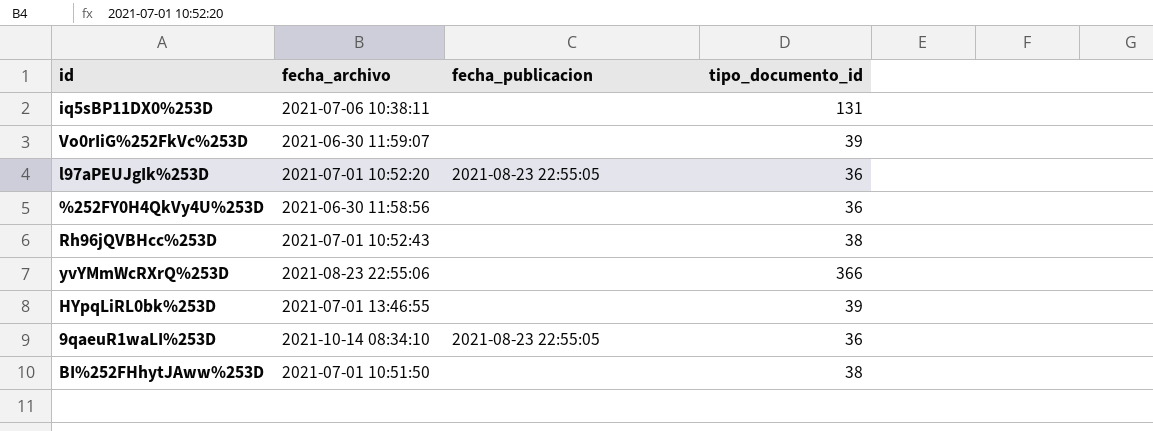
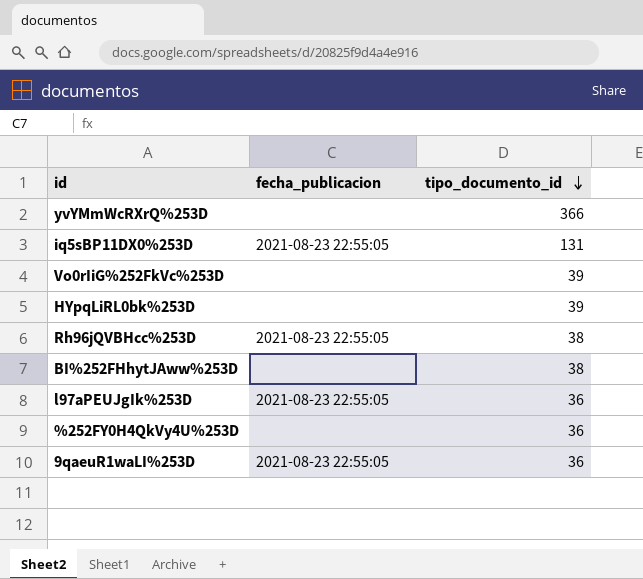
row order: none -> tipo_documento_id descending
column fecha_archivo | position: 2 -> none
iq5sBP11DX0%253D | fecha_publicacion: none -> 2021-08-23 22:55:05
Rh96jQVBHcc%253D | fecha_publicacion: none -> 2021-08-23 22:55:05

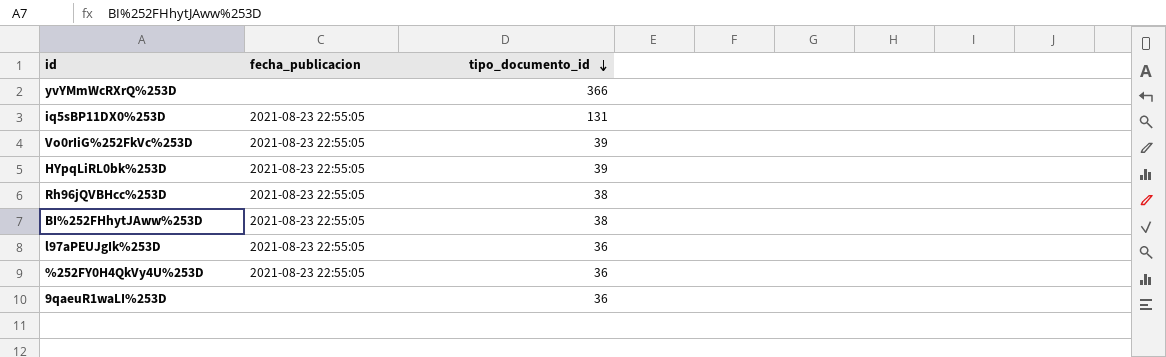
Vo0rIiG%252FkVc%253D | fecha_publicacion: none -> 2021-08-23 22:55:05
HYpqLiRL0bk%253D | fecha_publicacion: none -> 2021-08-23 22:55:05
BI%252FHhytJAww%253D | fecha_publicacion: none -> 2021-08-23 22:55:05
%252FY0H4QkVy4U%253D | fecha_publicacion: none -> 2021-08-23 22:55:05
9qaeuR1waLI%253D | fecha_publicacion: 2021-08-23 22:55:05 -> none

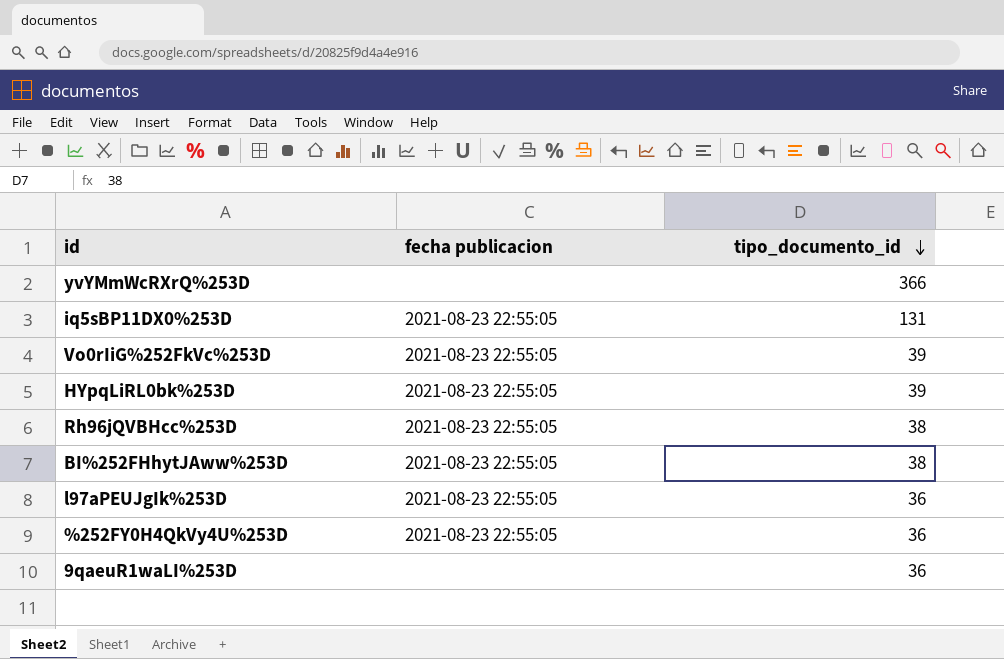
column name: fecha_publicacion -> fecha publicacion

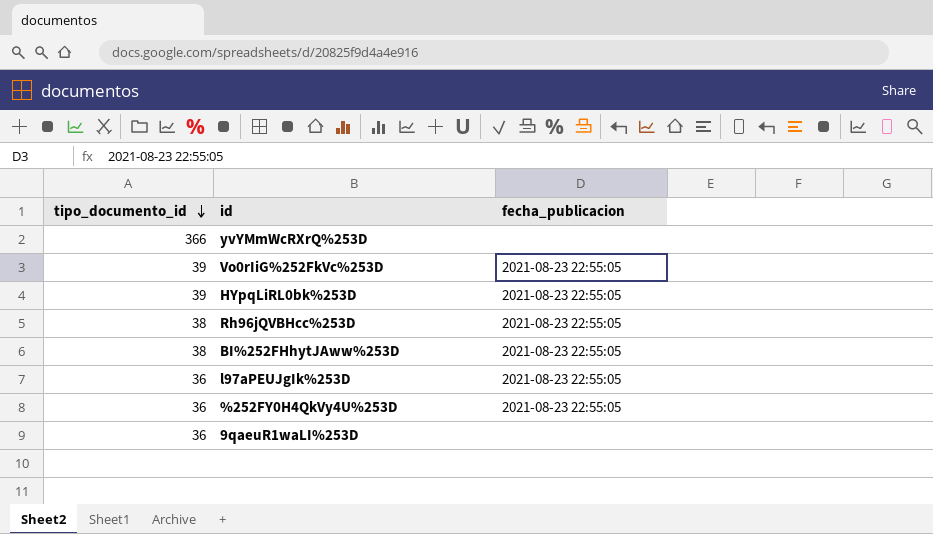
column tipo_documento_id | position: 3 -> 1
column name: fecha publicacion -> fecha_publicacion
row iq5sBP11DX0%253D: 2021-08-23 22:55:05 | 131 -> none

